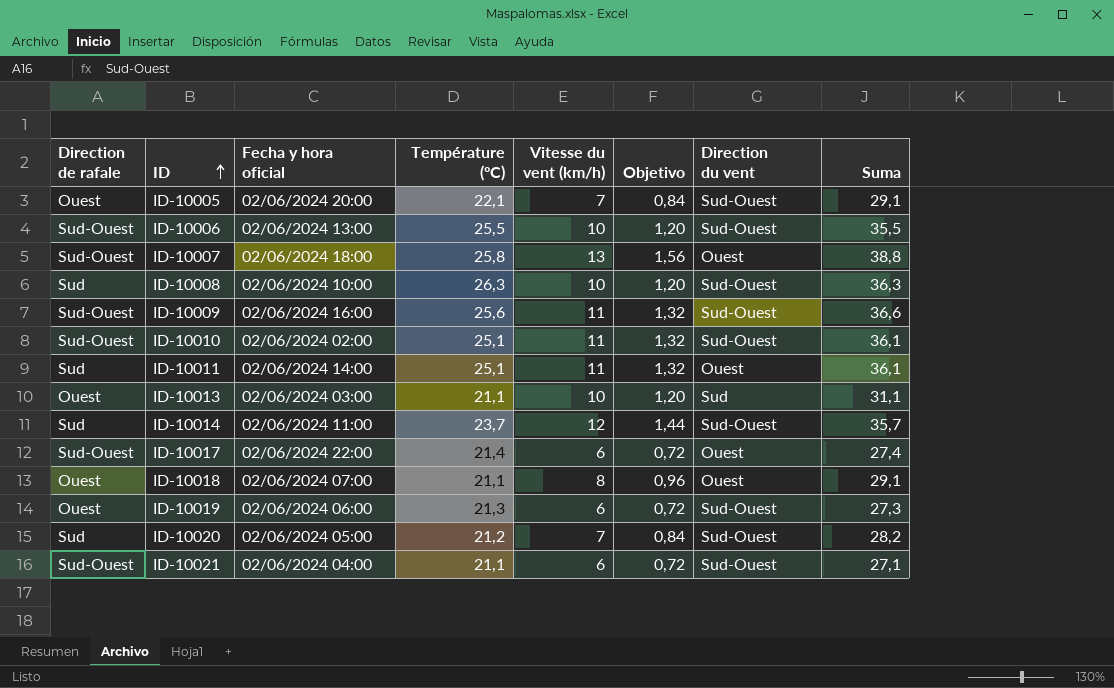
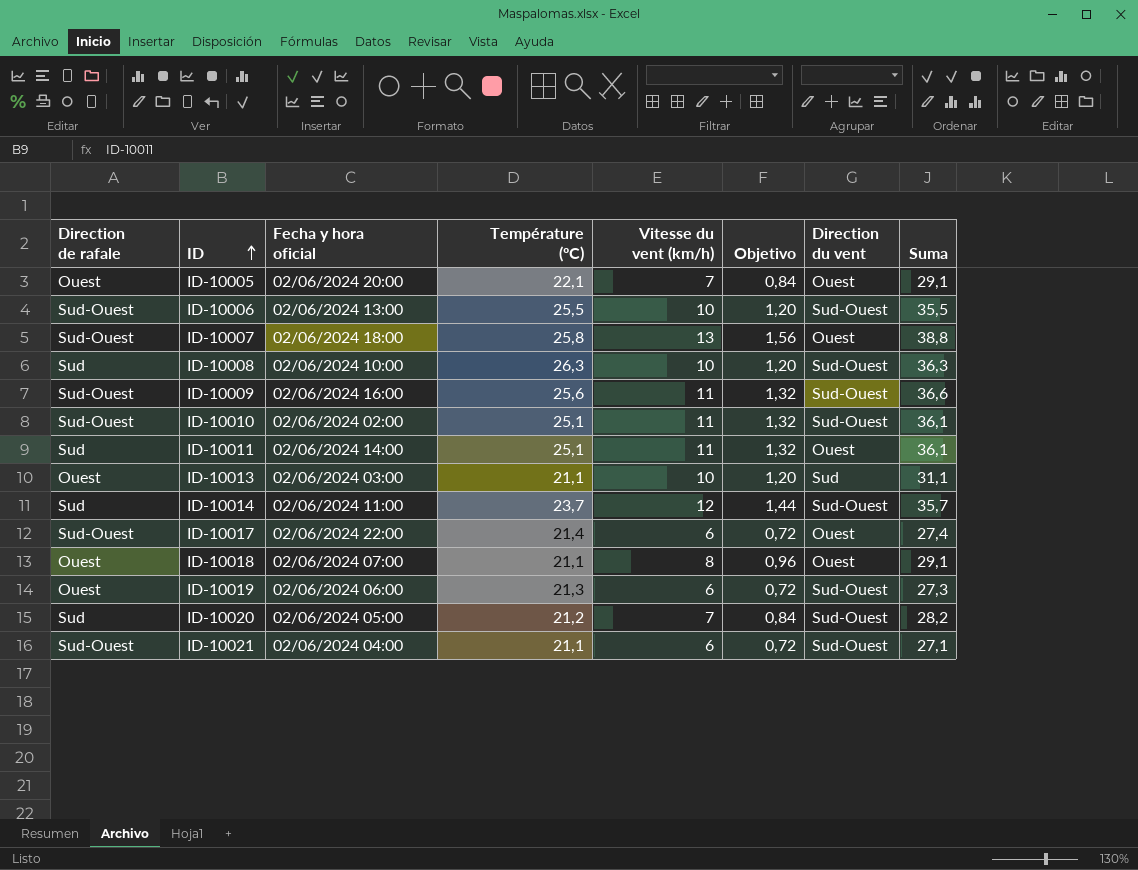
ID-10005 | Direction du vent: Sud-Ouest -> Ouest

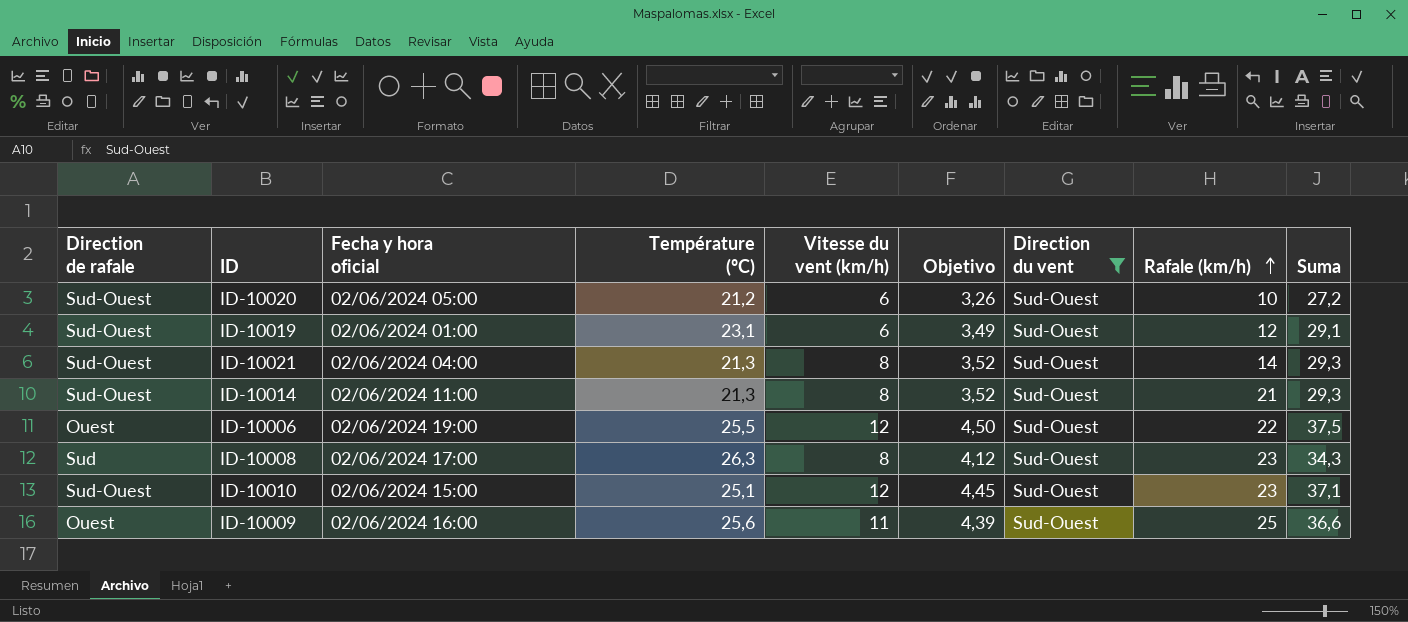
filter: none -> Direction du vent = Sud-Ouest
row order: ID ascending -> Rafale (km/h) ascending
column Objetivo | formula: [Vitesse du vent (km/h)] * 0,12 -> [Suma] * 0,12
column Rafale (km/h) | position: none -> 8
ID-10020 | Direction de rafale: Sud -> Sud-Ouest
ID-10020 | Vitesse du vent (km/h): 7 -> 6
ID-10020 | Suma: 28,2 -> 27,2
ID-10019 | Direction de rafale: Ouest -> Sud-Ouest
ID-10019 | Fecha y hora oficial: 02/06/2024 06:00 -> 02/06/2024 01:00
ID-10019 | Température (ºC): 21,3 -> 23,1
ID-10019 | Suma: 27,3 -> 29,1
ID-10021 | Température (ºC): 21,1 -> 21,3
ID-10021 | Vitesse du vent (km/h): 6 -> 8
ID-10021 | Suma: 27,1 -> 29,3
ID-10014 | Direction de rafale: Sud -> Sud-Ouest
ID-10014 | Température (ºC): 23,7 -> 21,3
ID-10014 | Vitesse du vent (km/h): 12 -> 8
ID-10014 | Suma: 35,7 -> 29,3
ID-10006 | Direction de rafale: Sud-Ouest -> Ouest
ID-10006 | Fecha y hora oficial: 02/06/2024 13:00 -> 02/06/2024 19:00
ID-10006 | Vitesse du vent (km/h): 10 -> 12
ID-10006 | Suma: 35,5 -> 37,5
ID-10008 | Fecha y hora oficial: 02/06/2024 10:00 -> 02/06/2024 17:00
ID-10008 | Vitesse du vent (km/h): 10 -> 8
ID-10008 | Suma: 36,3 -> 34,3
ID-10010 | Fecha y hora oficial: 02/06/2024 02:00 -> 02/06/2024 15:00
ID-10010 | Vitesse du vent (km/h): 11 -> 12
ID-10010 | Suma: 36,1 -> 37,1
ID-10009 | Direction de rafale: Sud-Ouest -> Ouest

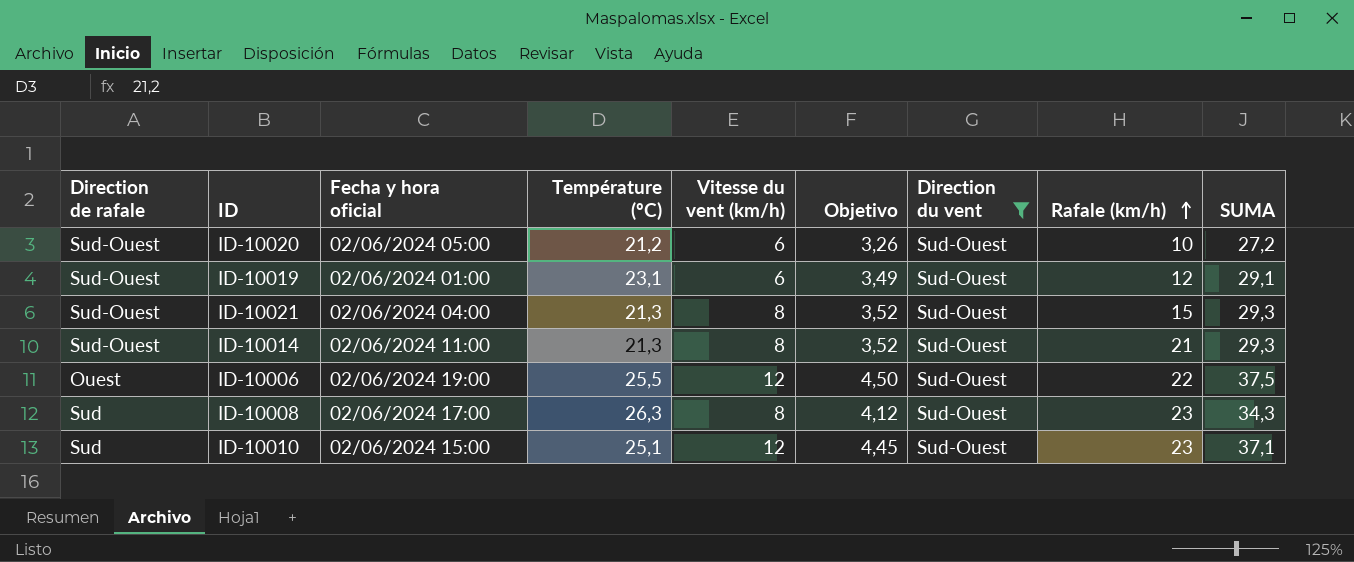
column name: Suma -> SUMA
row ID-10009: Ouest | 02/06/2024 16:00 | 25,6 | 11 | 4,39 | Sud-Ouest | 25 | 36,6 -> none
ID-10021 | Rafale (km/h): 14 -> 15
ID-10010 | Direction de rafale: Sud-Ouest -> Sud

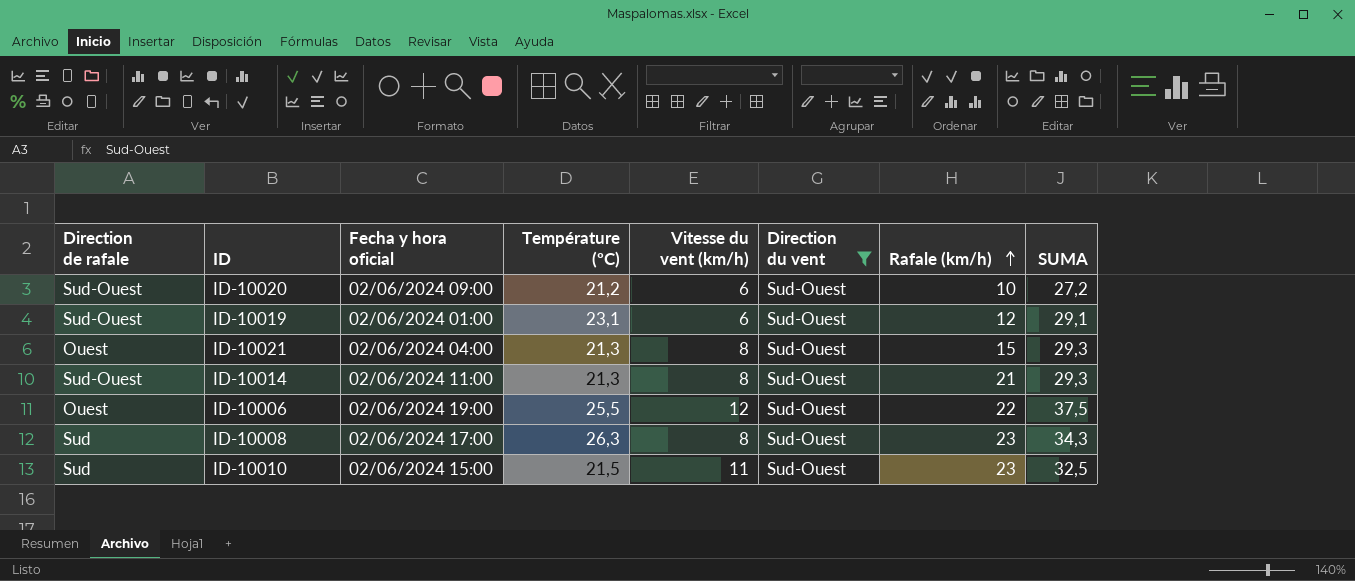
column Objetivo | formula: [SUMA] * 0,12 -> none
ID-10020 | Fecha y hora oficial: 02/06/2024 05:00 -> 02/06/2024 09:00
ID-10021 | Direction de rafale: Sud-Ouest -> Ouest
ID-10010 | Température (ºC): 25,1 -> 21,5
ID-10010 | Vitesse du vent (km/h): 12 -> 11
ID-10010 | SUMA: 37,1 -> 32,5

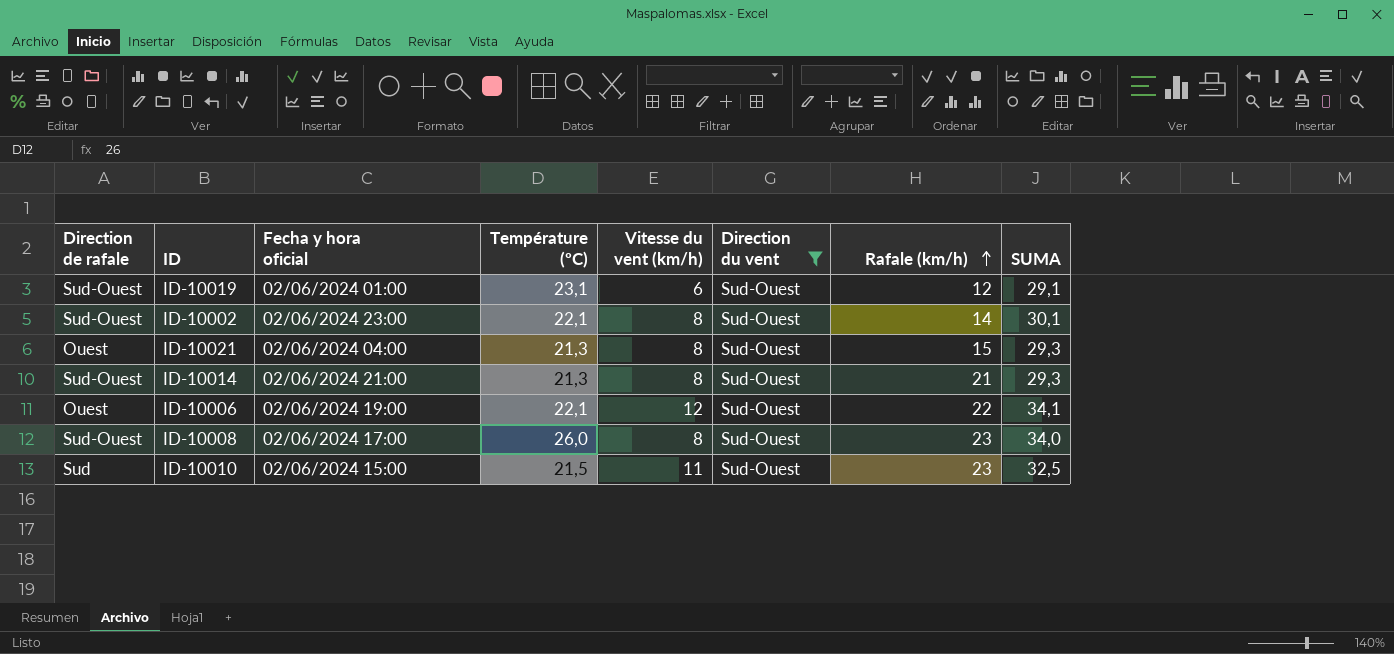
row ID-10020: Sud-Ouest | 02/06/2024 09:00 | 21,2 | 6 | Sud-Ouest | 10 | 27,2 -> none
row ID-10002: none -> Sud-Ouest | 02/06/2024 23:00 | 22,1 | 8 | Sud-Ouest | 14 | 30,1
ID-10014 | Fecha y hora oficial: 02/06/2024 11:00 -> 02/06/2024 21:00
ID-10006 | Température (ºC): 25,5 -> 22,1
ID-10006 | SUMA: 37,5 -> 34,1
ID-10008 | Direction de rafale: Sud -> Sud-Ouest
ID-10008 | Température (ºC): 26,3 -> 26,0
ID-10008 | SUMA: 34,3 -> 34,0

